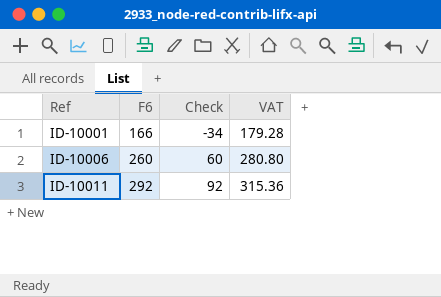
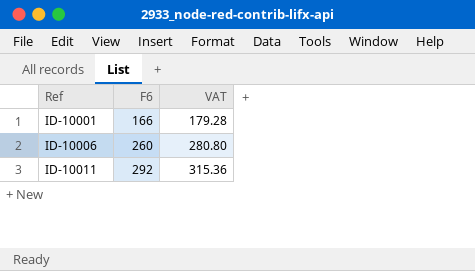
column Check | formula: [F6] - 200 -> none

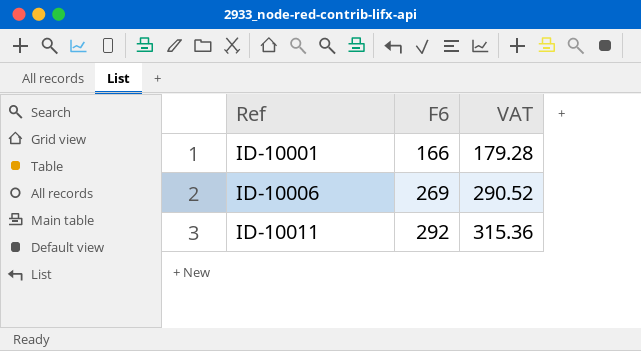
ID-10006 | F6: 260 -> 269
ID-10006 | VAT: 280.80 -> 290.52

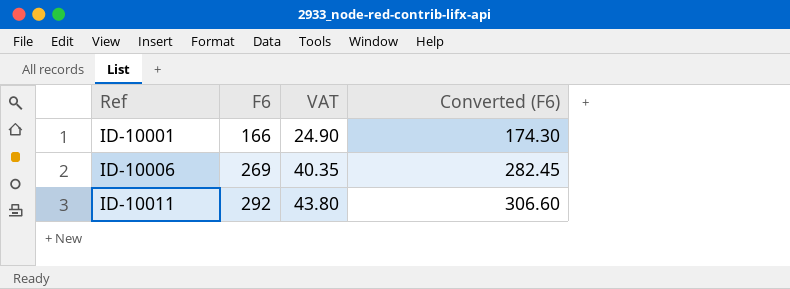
column VAT | formula: [F6] * 1.08 -> [F6] * 0.15
column Converted (F6) | formula: none -> [F6] * 1.05

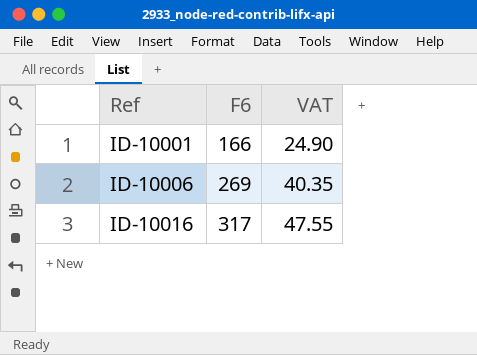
column Converted (F6) | formula: [F6] * 1.05 -> none
row ID-10011: 292 | 43.80 | 306.60 -> none
row ID-10016: none -> 317 | 47.55

